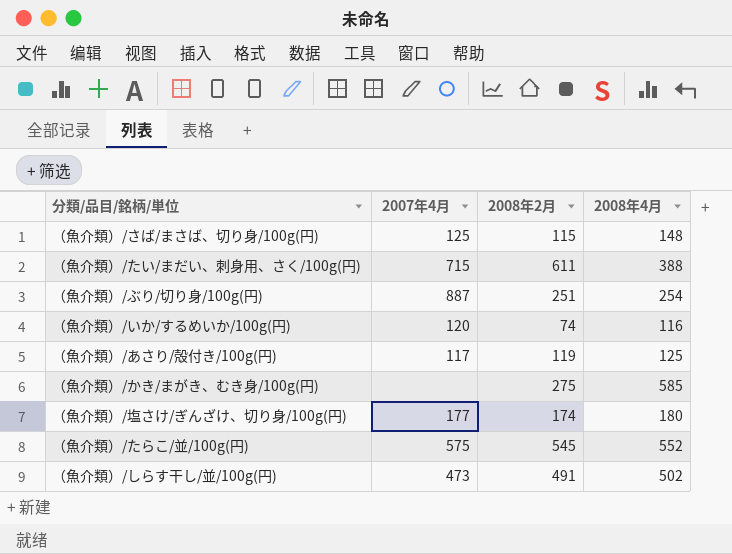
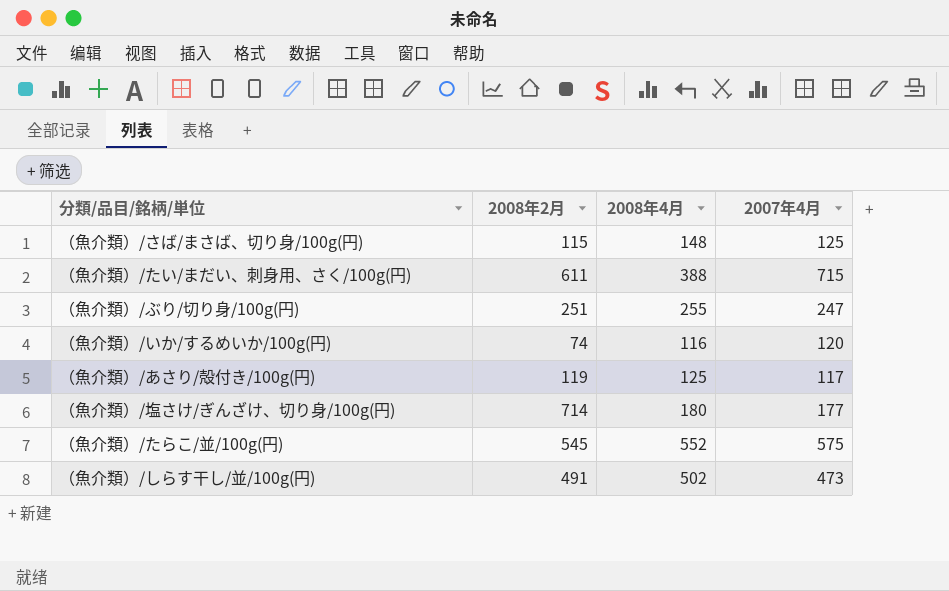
column 2007年4月 | position: 2 -> 4
row （魚介類）/かき/まがき、むき身/100g(円): none | 275 | 585 -> none
（魚介類）/ぶり/切り身/100g(円) | 2008年4月: 254 -> 255
（魚介類）/ぶり/切り身/100g(円) | 2007年4月: 887 -> 247
（魚介類）/塩さけ/ぎんざけ、切り身/100g(円) | 2008年2月: 174 -> 714

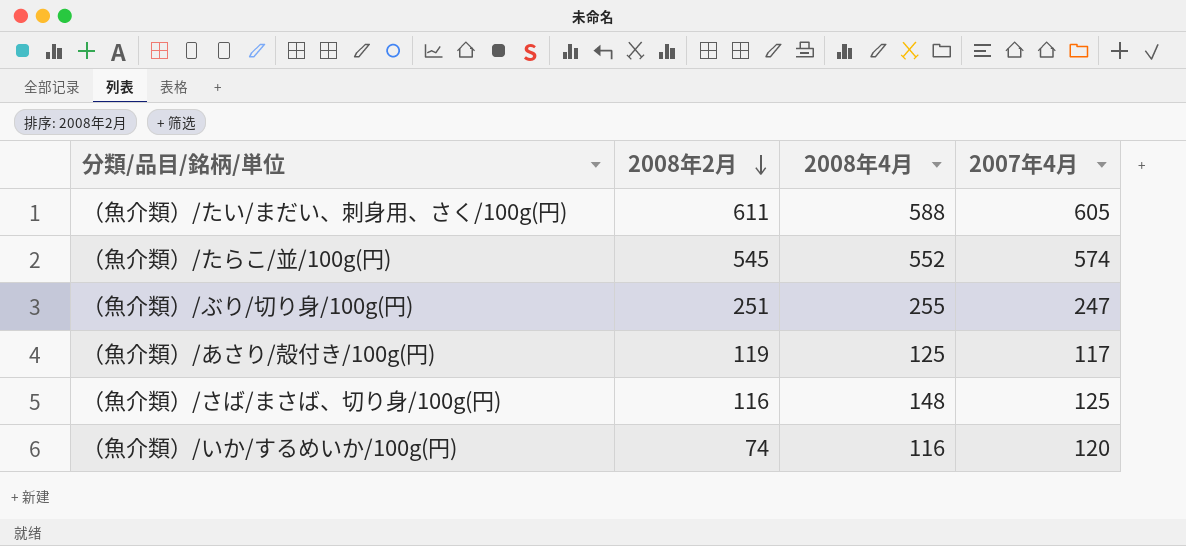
row order: none -> 2008年2月 descending
row （魚介類）/塩さけ/ぎんざけ、切り身/100g(円): 714 | 180 | 177 -> none
row （魚介類）/しらす干し/並/100g(円): 491 | 502 | 473 -> none
（魚介類）/たい/まだい、刺身用、さく/100g(円) | 2008年4月: 388 -> 588
（魚介類）/たい/まだい、刺身用、さく/100g(円) | 2007年4月: 715 -> 605
（魚介類）/たらこ/並/100g(円) | 2007年4月: 575 -> 574
（魚介類）/さば/まさば、切り身/100g(円) | 2008年2月: 115 -> 116

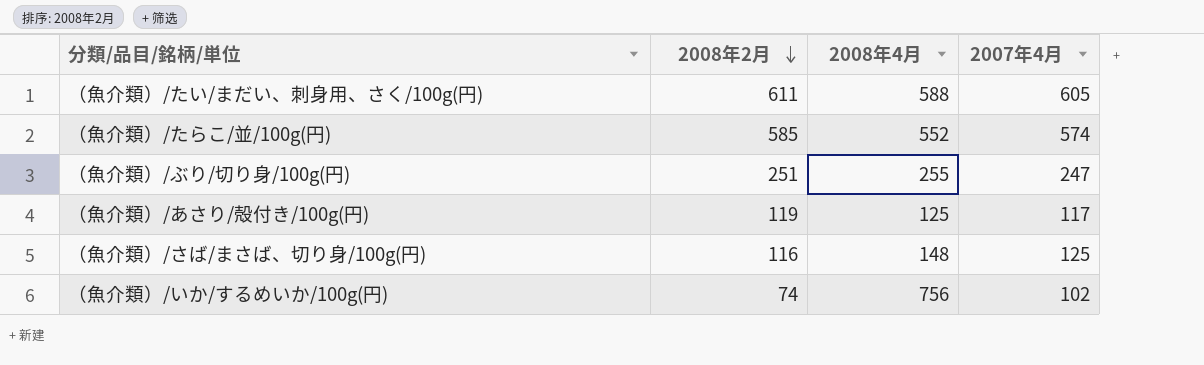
（魚介類）/たらこ/並/100g(円) | 2008年2月: 545 -> 585
（魚介類）/いか/するめいか/100g(円) | 2008年4月: 116 -> 756
（魚介類）/いか/するめいか/100g(円) | 2007年4月: 120 -> 102

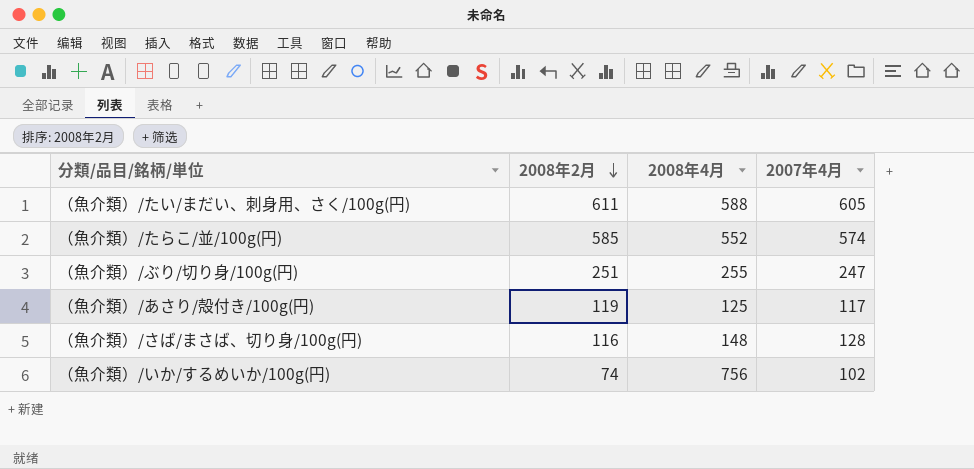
（魚介類）/さば/まさば、切り身/100g(円) | 2007年4月: 125 -> 128

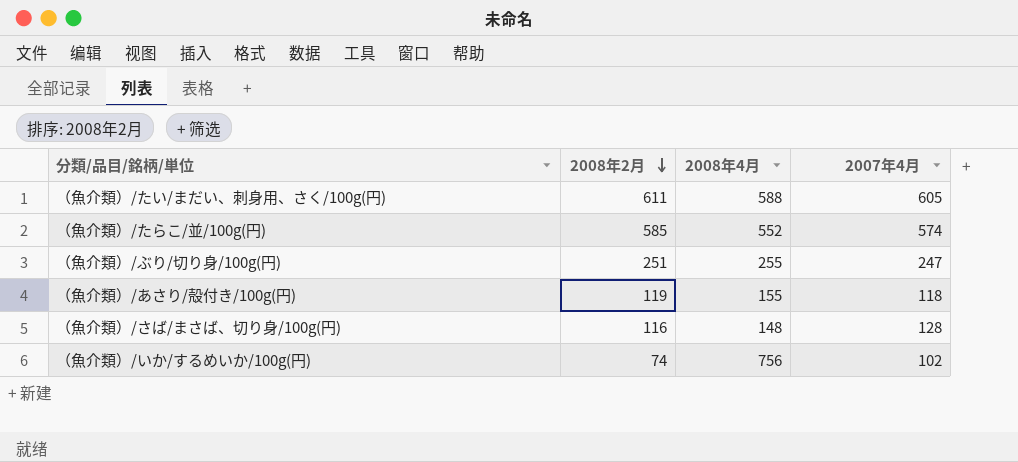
（魚介類）/あさり/殻付き/100g(円) | 2008年4月: 125 -> 155
（魚介類）/あさり/殻付き/100g(円) | 2007年4月: 117 -> 118

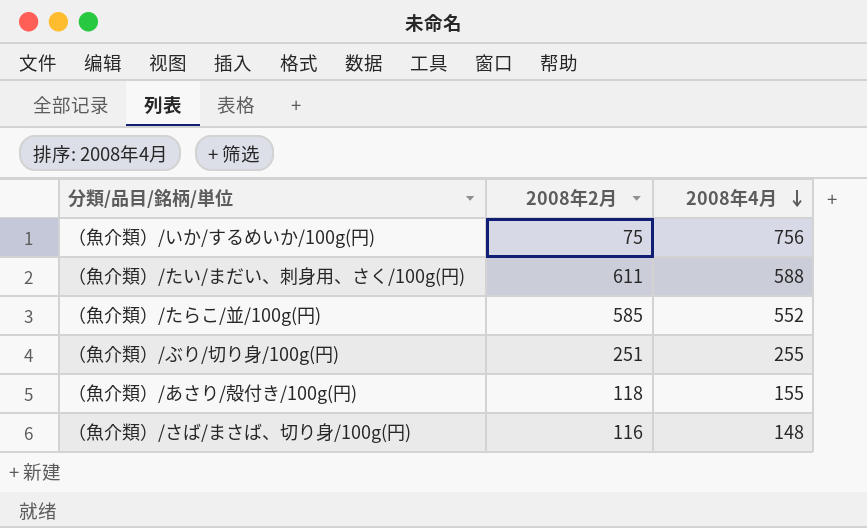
row order: 2008年2月 descending -> 2008年4月 descending
column 2007年4月 | position: 4 -> none
（魚介類）/いか/するめいか/100g(円) | 2008年2月: 74 -> 75
（魚介類）/あさり/殻付き/100g(円) | 2008年2月: 119 -> 118

